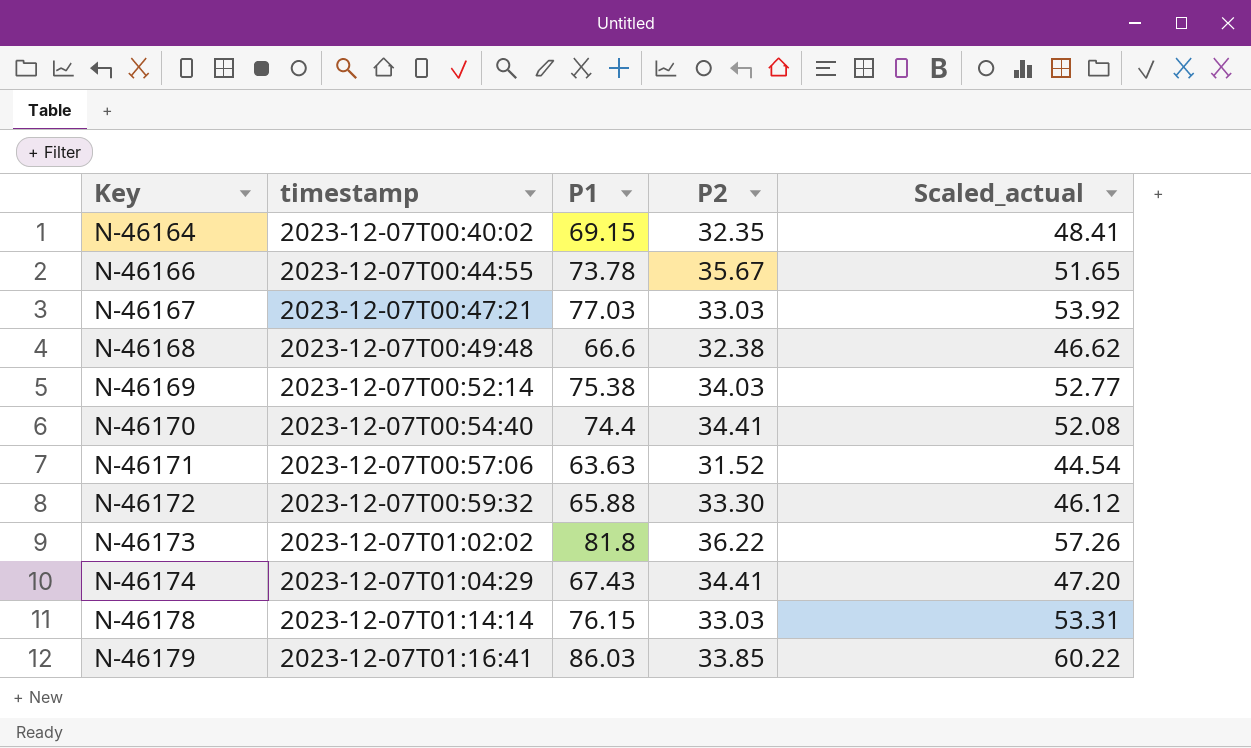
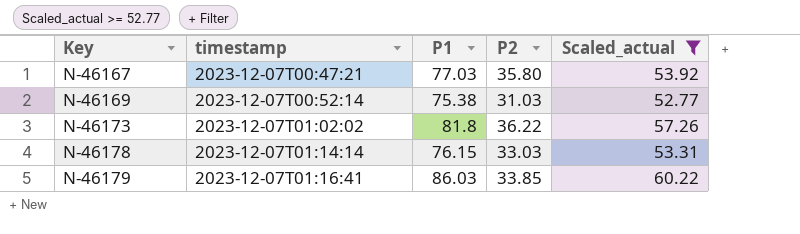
filter: none -> Scaled_actual >= 52.77
N-46167 | P2: 33.03 -> 35.80
N-46169 | P2: 34.03 -> 31.03

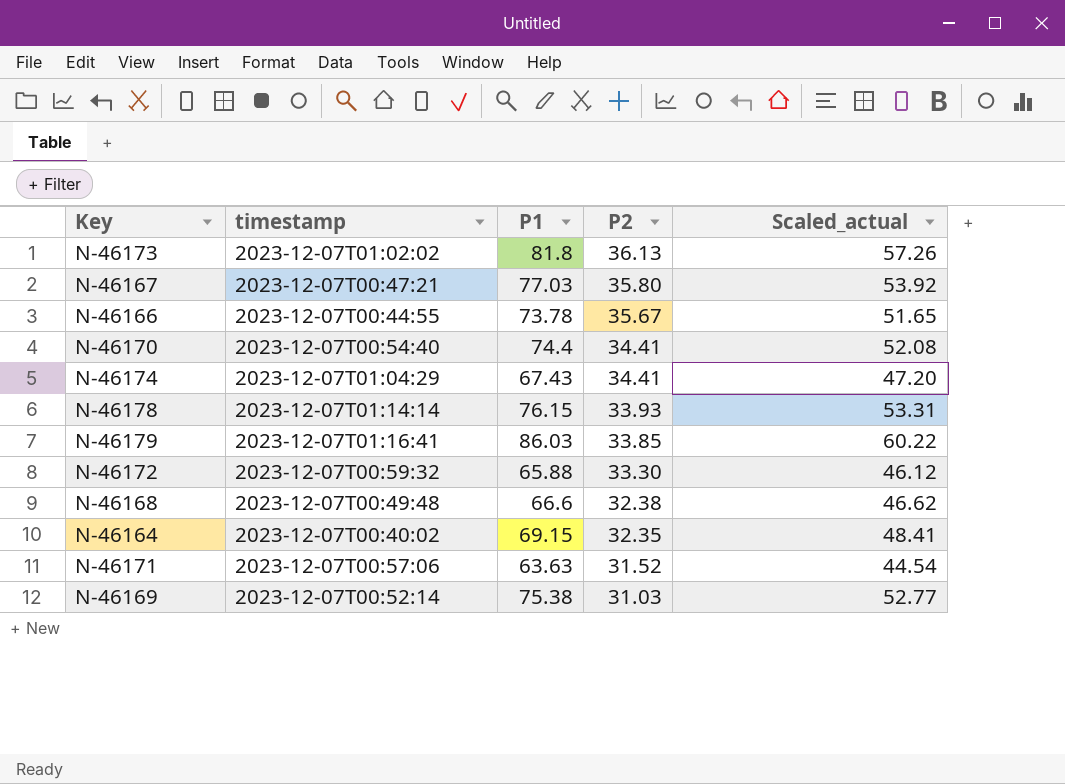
filter: Scaled_actual >= 52.77 -> none
row order: Key ascending -> P2 descending
N-46173 | P2: 36.22 -> 36.13
N-46178 | P2: 33.03 -> 33.93

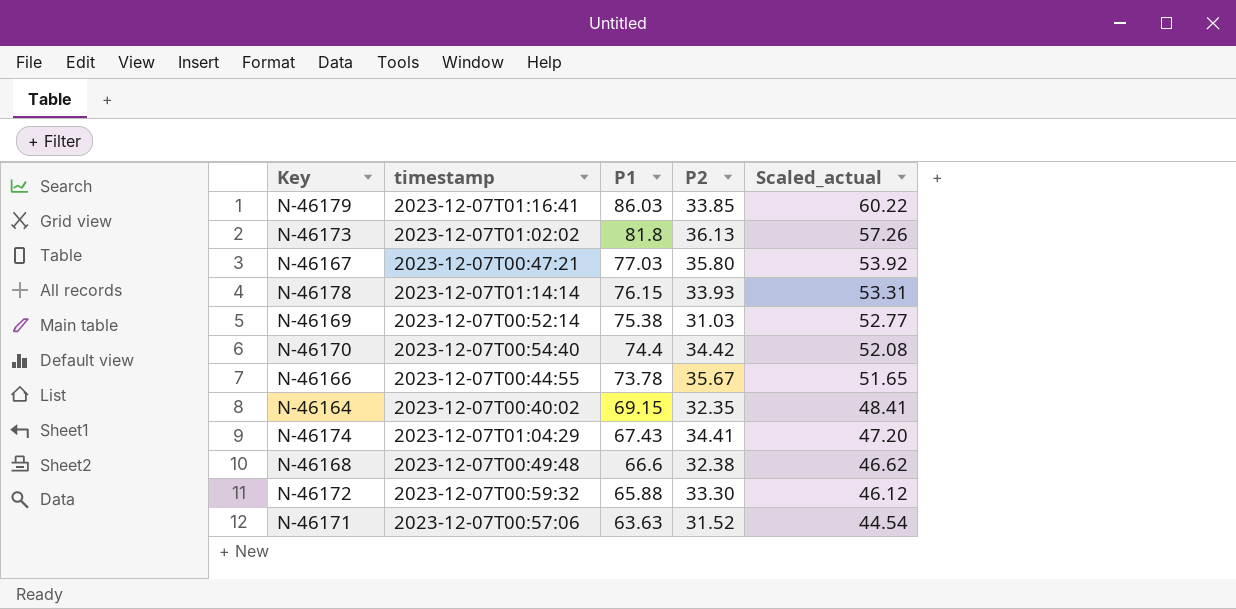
row order: P2 descending -> P1 descending
N-46170 | P2: 34.41 -> 34.42

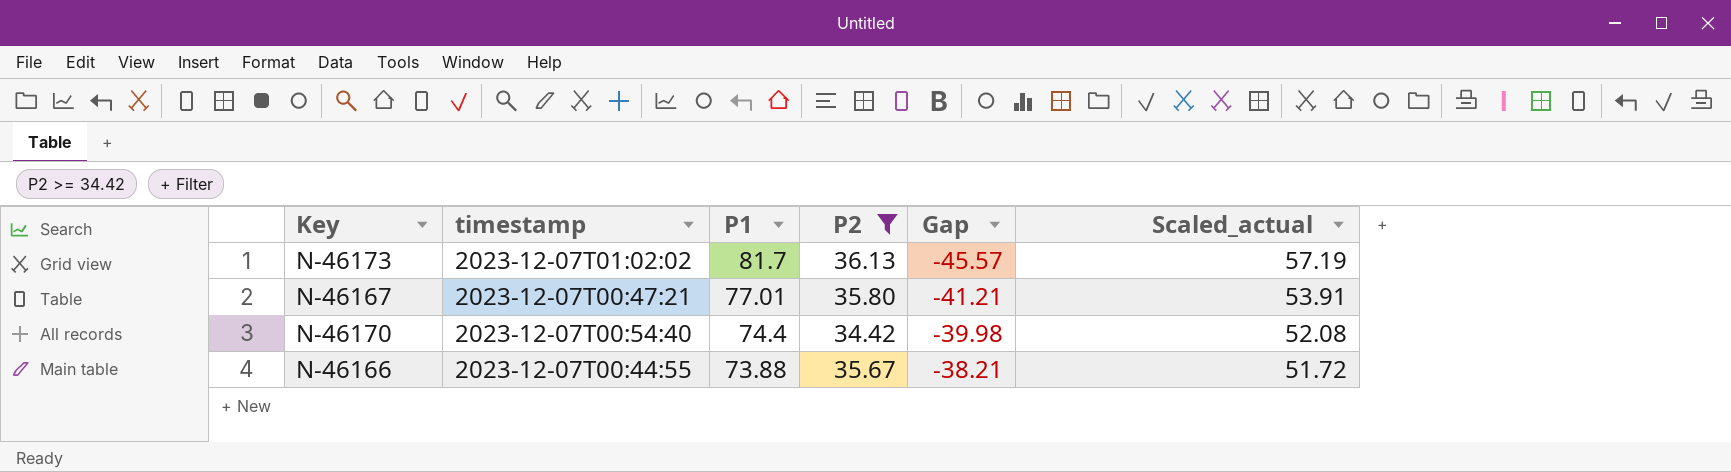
filter: none -> P2 >= 34.42
column Gap | formula: none -> [P2] - [P1]
N-46173 | P1: 81.8 -> 81.7
N-46173 | Scaled_actual: 57.26 -> 57.19
N-46167 | P1: 77.03 -> 77.01
N-46167 | Scaled_actual: 53.92 -> 53.91
N-46166 | P1: 73.78 -> 73.88
N-46166 | Scaled_actual: 51.65 -> 51.72

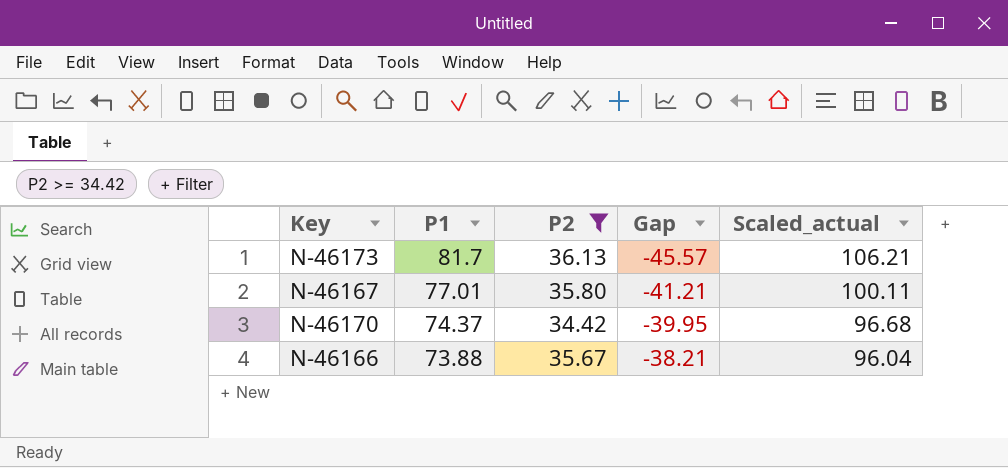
column timestamp | position: 2 -> none
column Scaled_actual | formula: [P1] * 0.7 -> [P1] * 1.3
N-46170 | P1: 74.4 -> 74.37
N-46170 | Gap: -39.98 -> -39.95

